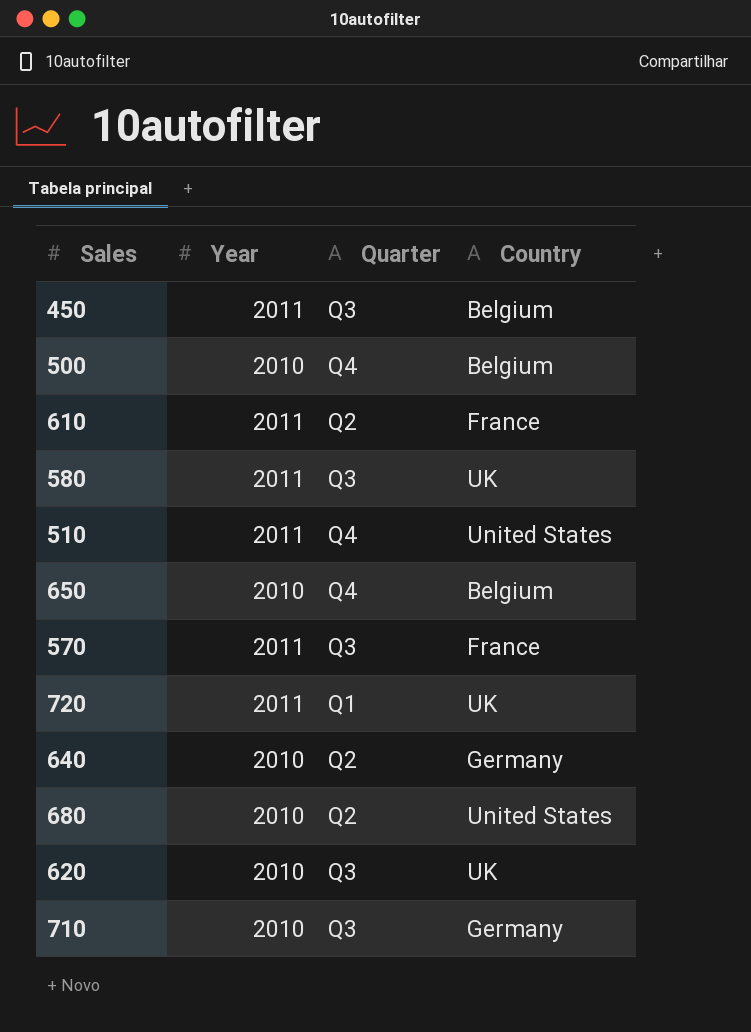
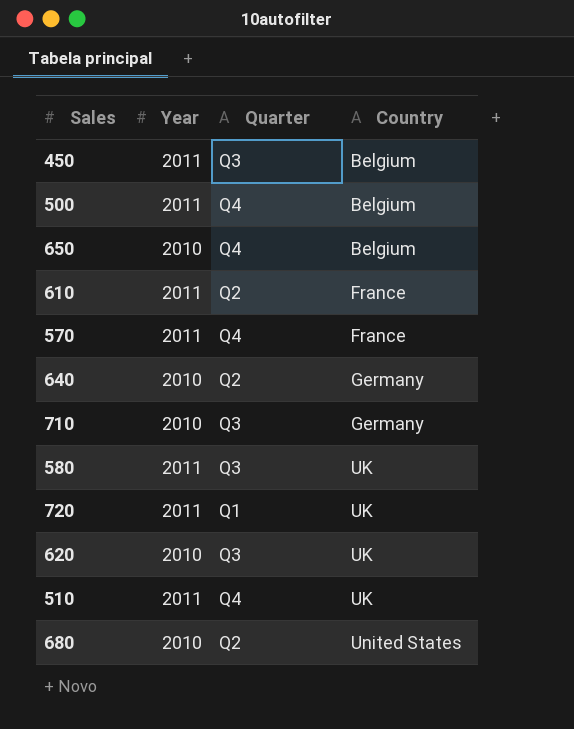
row order: none -> Country ascending
500 | Year: 2010 -> 2011
570 | Quarter: Q3 -> Q4
510 | Country: United States -> UK

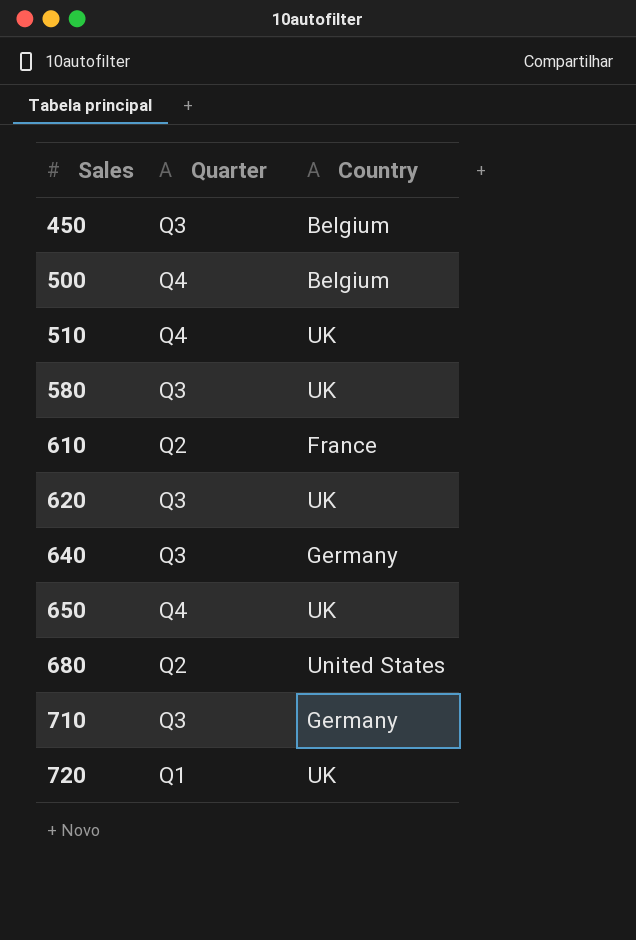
row order: Country ascending -> Sales ascending
column Year | position: 2 -> none
row 570: 2011 | Q4 | France -> none
640 | Quarter: Q2 -> Q3
650 | Country: Belgium -> UK

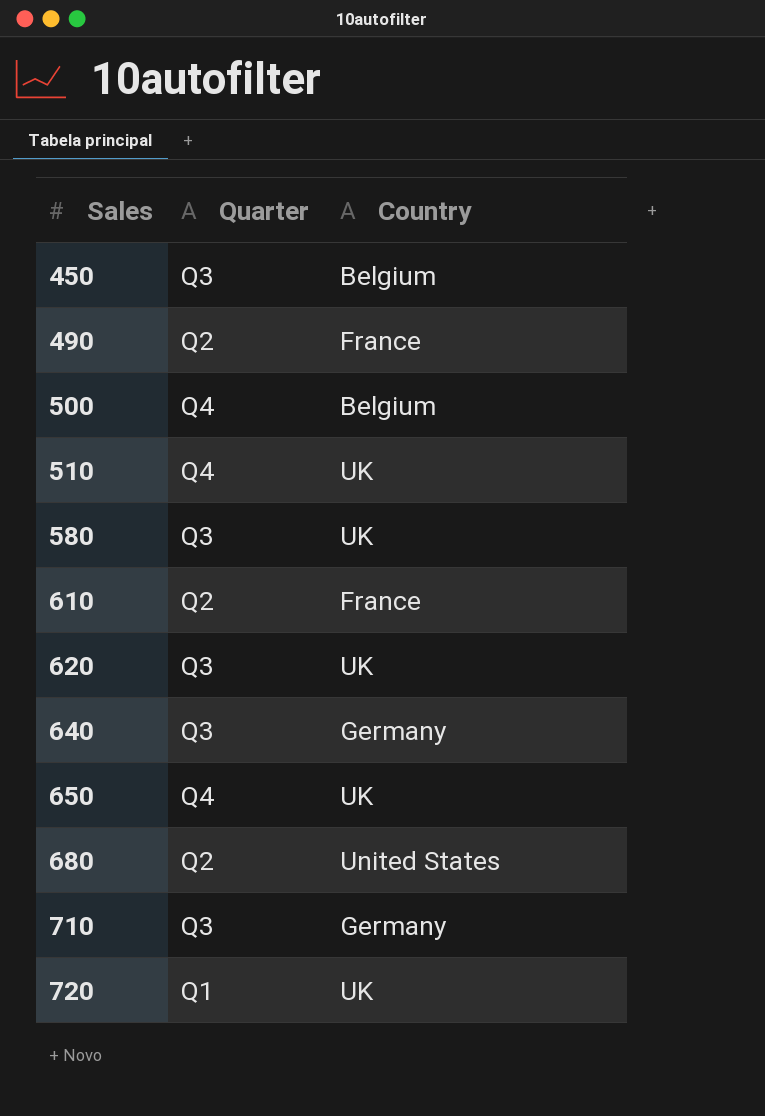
row 490: none -> Q2 | France

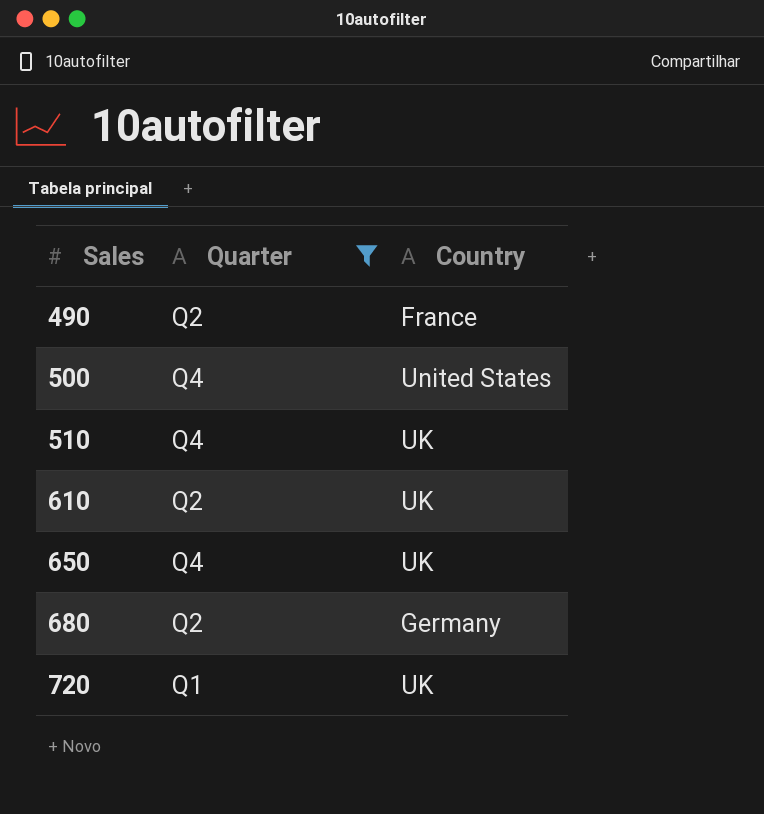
filter: none -> Quarter != Q3
500 | Country: Belgium -> United States
610 | Country: France -> UK
680 | Country: United States -> Germany

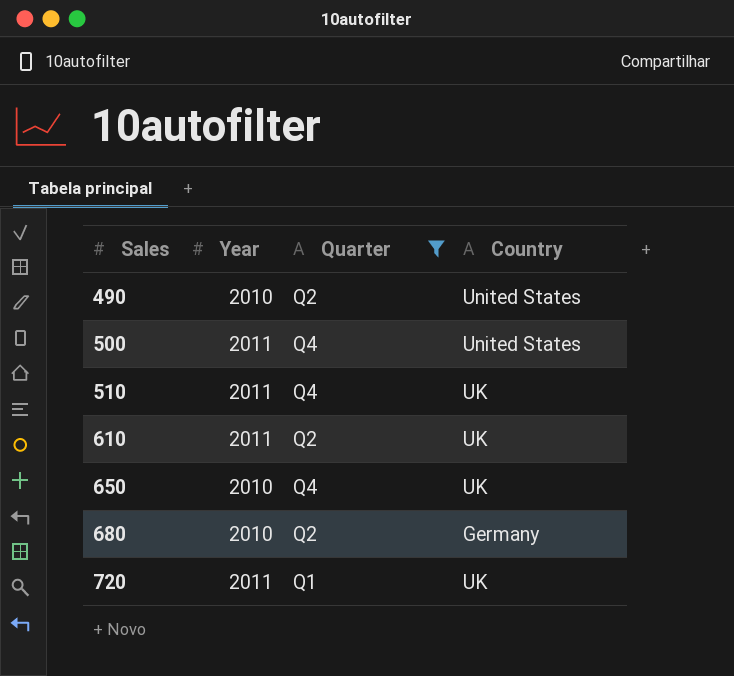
column Year | position: none -> 2
490 | Country: France -> United States

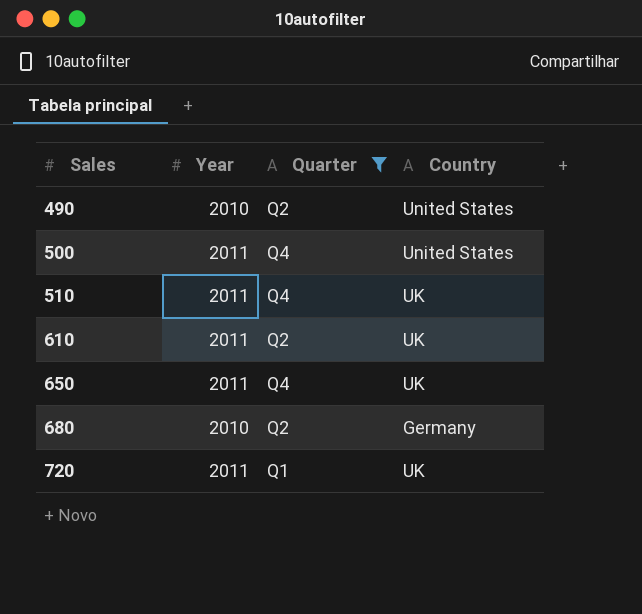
650 | Year: 2010 -> 2011

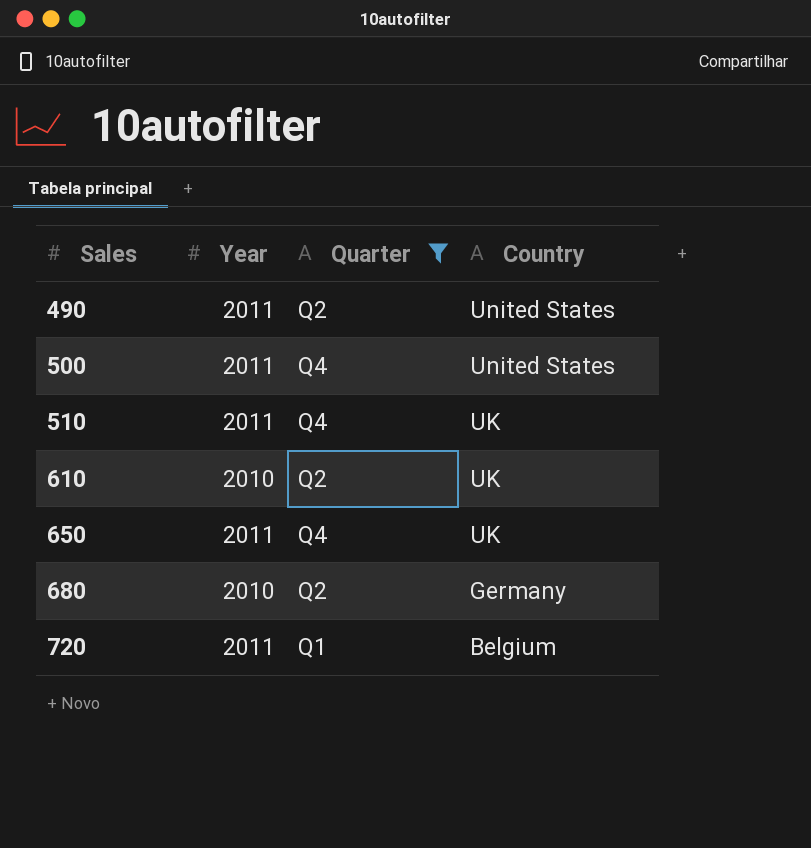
490 | Year: 2010 -> 2011
610 | Year: 2011 -> 2010
720 | Country: UK -> Belgium

